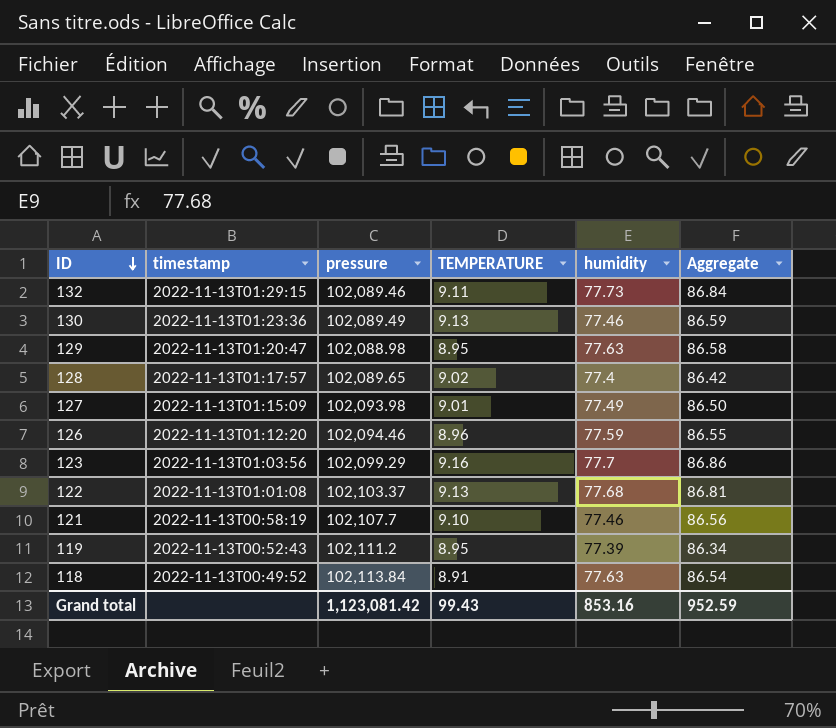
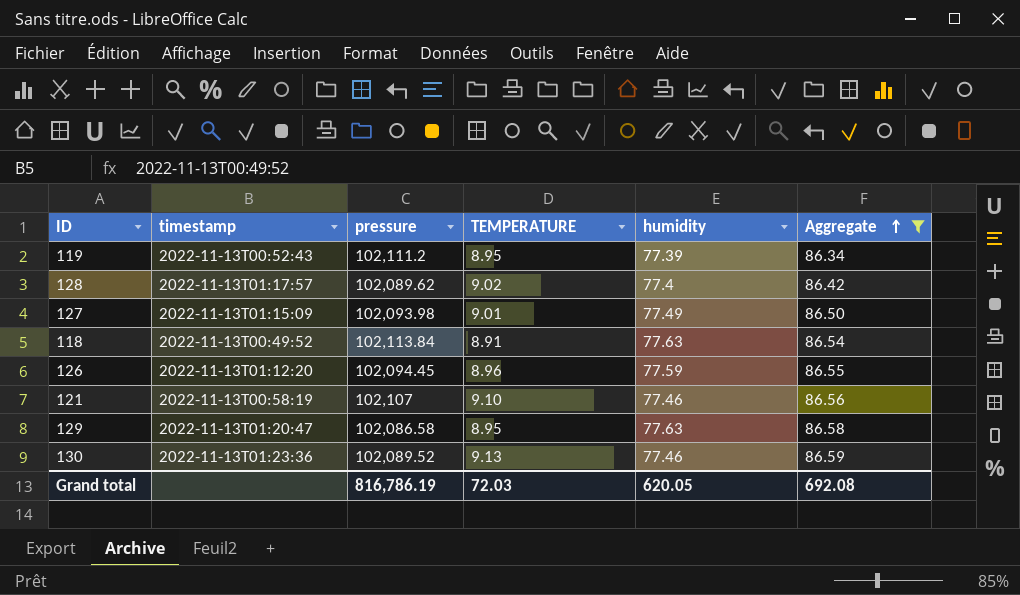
filter: none -> Aggregate <= 86.59
row order: ID descending -> Aggregate ascending
128 | pressure: 102,089.65 -> 102,089.62
126 | pressure: 102,094.46 -> 102,094.45
121 | pressure: 102,107.7 -> 102,107
129 | pressure: 102,088.98 -> 102,086.58
130 | pressure: 102,089.49 -> 102,089.52
Grand total | pressure: 1,123,081.42 -> 816,786.19
Grand total | TEMPERATURE: 99.43 -> 72.03
Grand total | humidity: 853.16 -> 620.05
Grand total | Aggregate: 952.59 -> 692.08

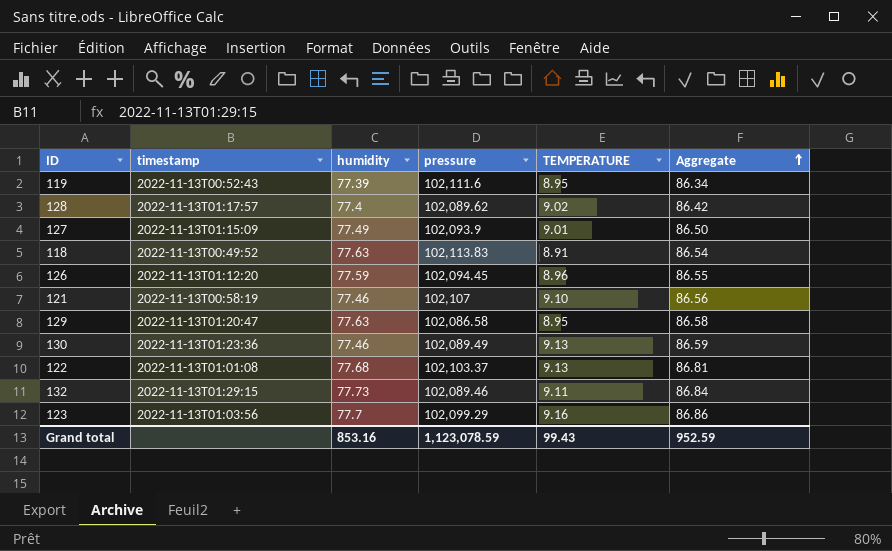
filter: Aggregate <= 86.59 -> none
column humidity | position: 5 -> 3
119 | pressure: 102,111.2 -> 102,111.6
127 | pressure: 102,093.98 -> 102,093.9
118 | pressure: 102,113.84 -> 102,113.83
130 | pressure: 102,089.52 -> 102,089.49
Grand total | humidity: 620.05 -> 853.16
Grand total | pressure: 816,786.19 -> 1,123,078.59
Grand total | TEMPERATURE: 72.03 -> 99.43
Grand total | Aggregate: 692.08 -> 952.59

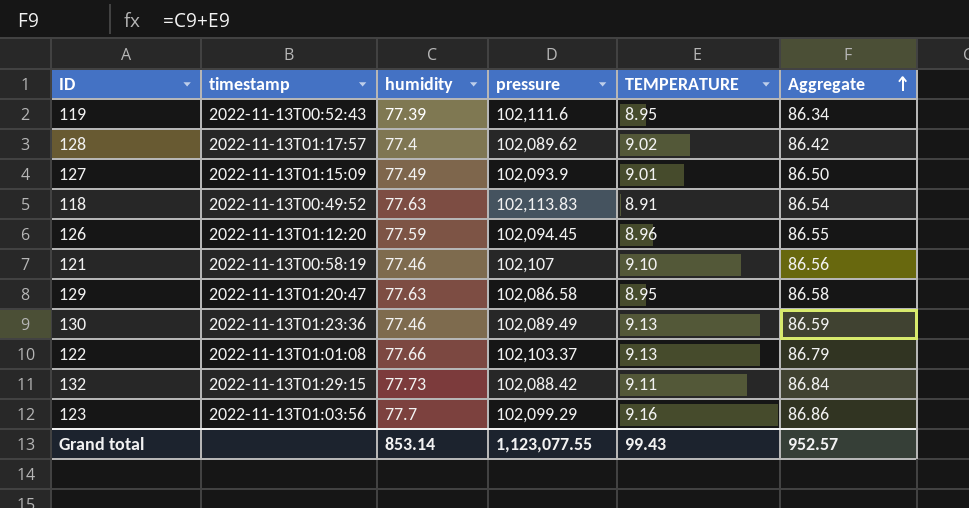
122 | humidity: 77.68 -> 77.66
122 | Aggregate: 86.81 -> 86.79
132 | pressure: 102,089.46 -> 102,088.42
Grand total | humidity: 853.16 -> 853.14
Grand total | pressure: 1,123,078.59 -> 1,123,077.55
Grand total | Aggregate: 952.59 -> 952.57

